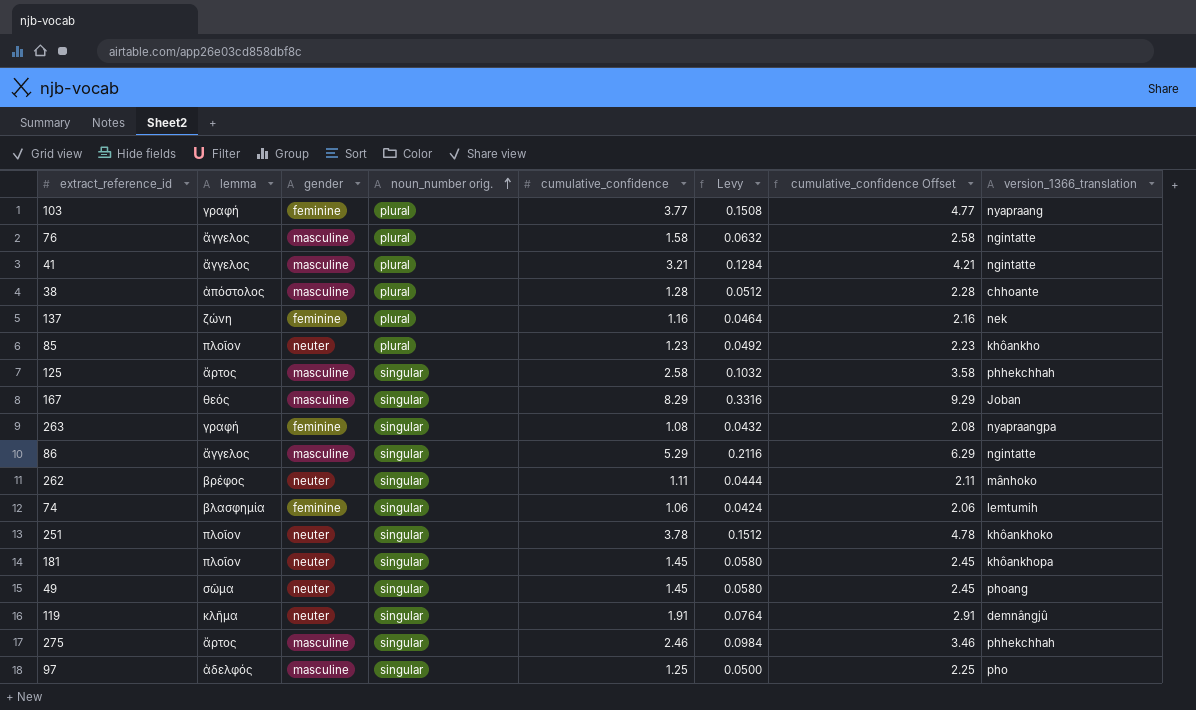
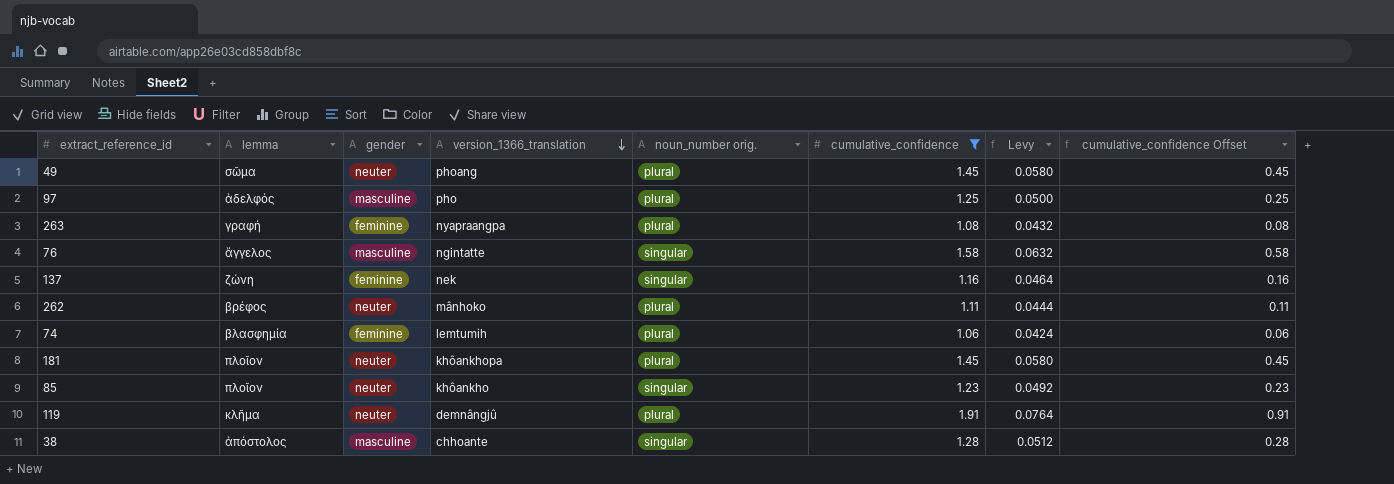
filter: none -> cumulative_confidence <= 1.91
row order: noun_number orig. ascending -> version_1366_translation descending
column version_1366_translation | position: 8 -> 4
column cumulative_confidence Offset | formula: [cumulative_confidence] + 1 -> [cumulative_confidence] - 1
49 | noun_number orig.: singular -> plural
97 | noun_number orig.: singular -> plural
263 | noun_number orig.: singular -> plural
76 | noun_number orig.: plural -> singular
137 | noun_number orig.: plural -> singular
262 | noun_number orig.: singular -> plural
74 | noun_number orig.: singular -> plural
181 | noun_number orig.: singular -> plural
85 | noun_number orig.: plural -> singular
119 | noun_number orig.: singular -> plural
38 | noun_number orig.: plural -> singular

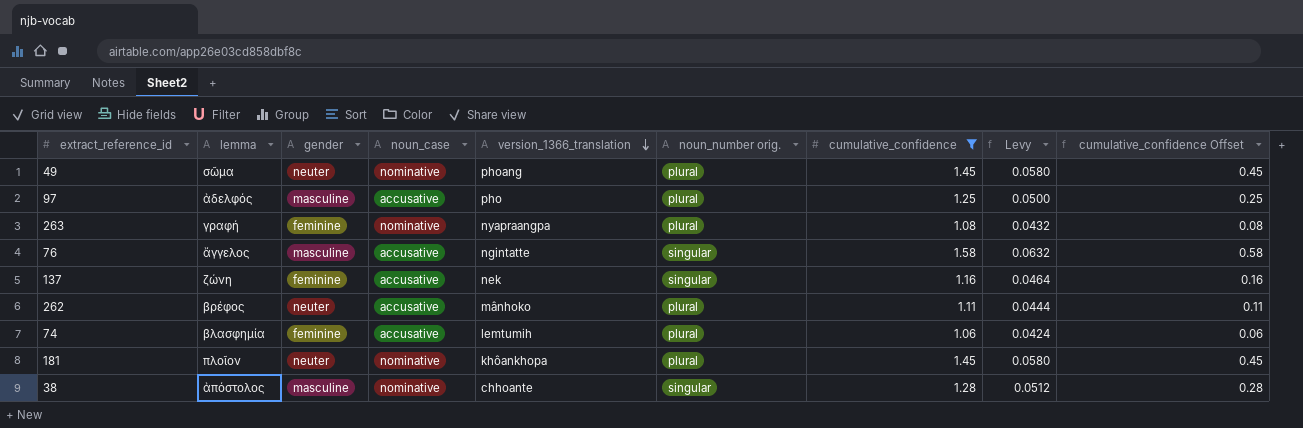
column noun_case | position: none -> 4
row 85: πλοῖον | neuter | khôankho | singular | 1.23 | 0.0492 | 0.23 -> none
row 119: κλῆμα | neuter | demnângjû | plural | 1.91 | 0.0764 | 0.91 -> none

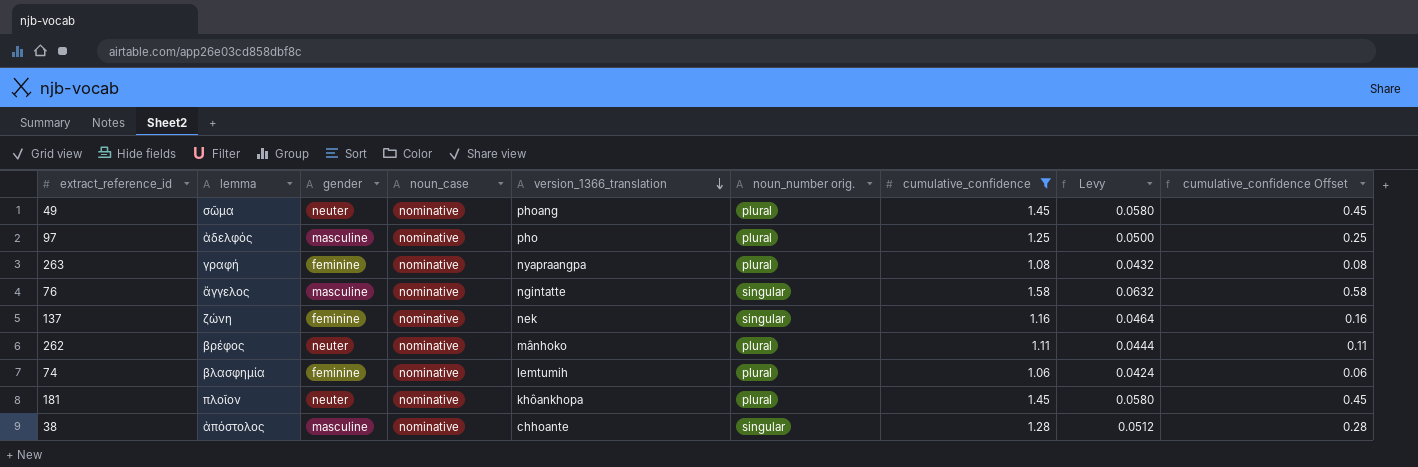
97 | noun_case: accusative -> nominative
76 | noun_case: accusative -> nominative
137 | noun_case: accusative -> nominative
262 | noun_case: accusative -> nominative
74 | noun_case: accusative -> nominative

